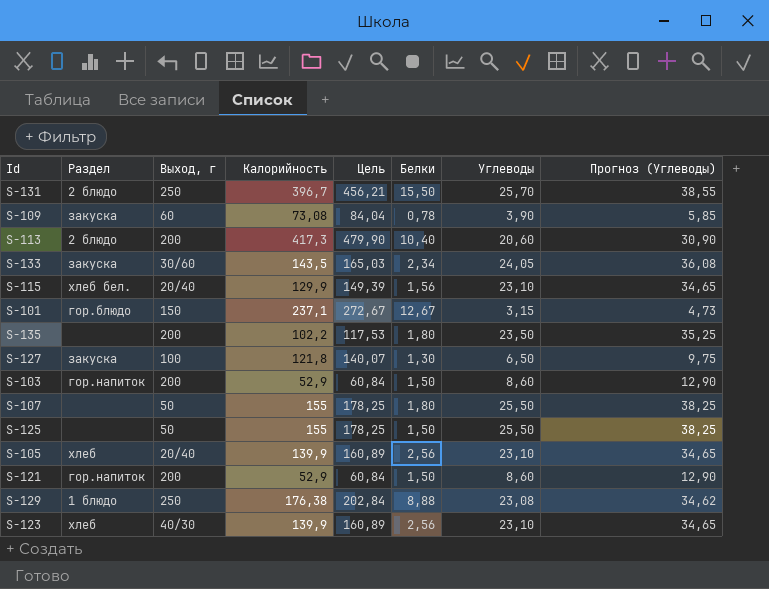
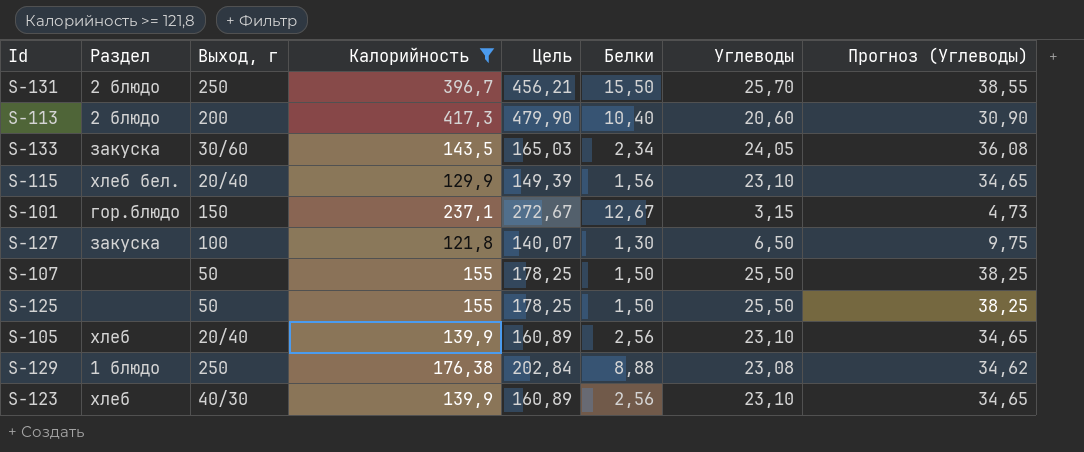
filter: none -> Калорийность >= 121,8
S-107 | Белки: 1,80 -> 1,50

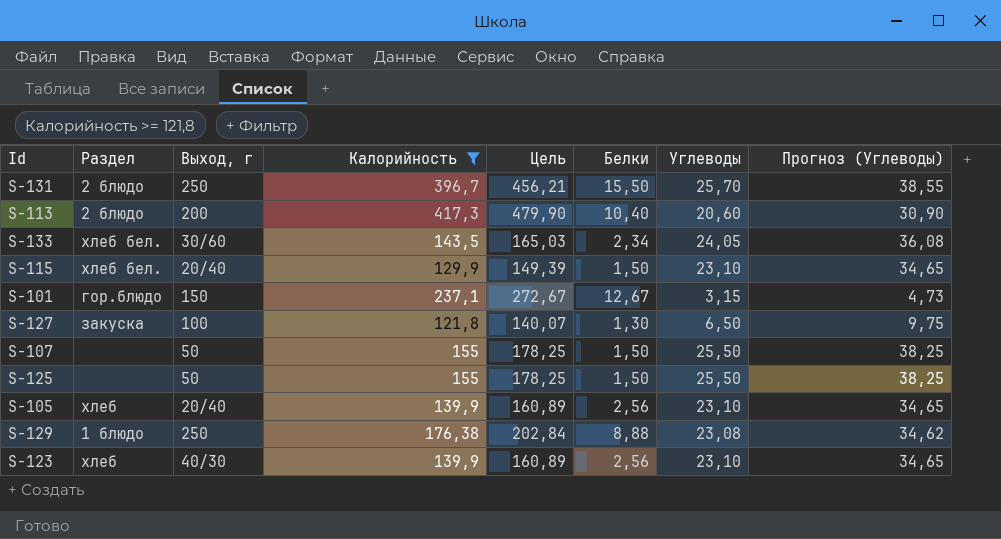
S-133 | Раздел: закуска -> хлеб бел.
S-115 | Белки: 1,56 -> 1,50

